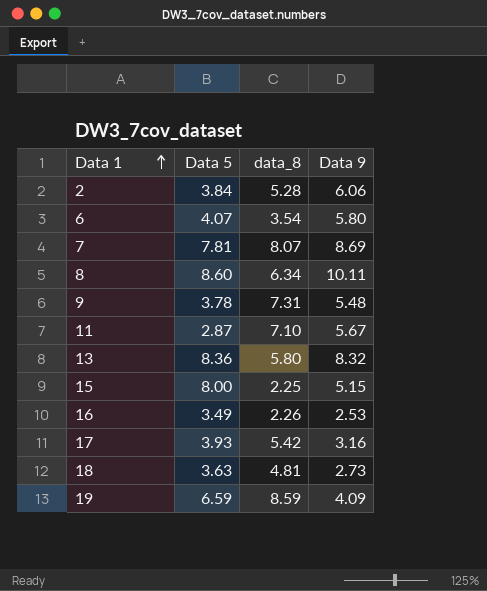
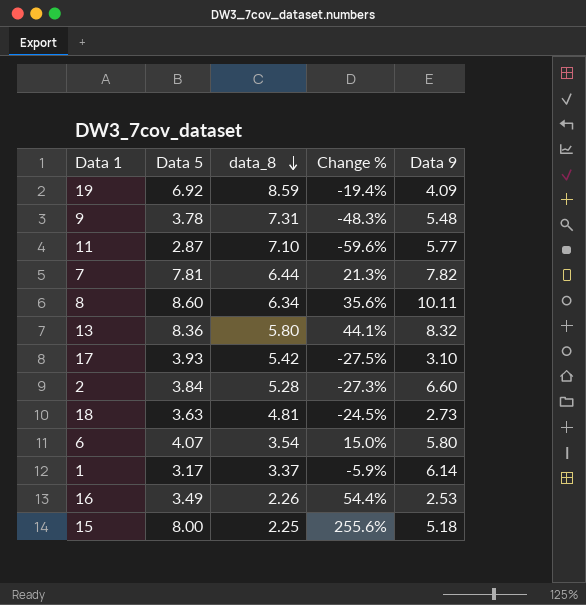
row order: Data 1 ascending -> data_8 descending
column Change % | formula: none -> ([Data 5] - [data_8]) / [data_8]
19 | Data 5: 6.59 -> 6.92
11 | Data 9: 5.67 -> 5.77
7 | data_8: 8.07 -> 6.44
7 | Data 9: 8.69 -> 7.82
17 | Data 9: 3.16 -> 3.10
2 | Data 9: 6.06 -> 6.60
row 1: none -> 3.17 | 3.37 | -5.9% | 6.14
15 | Data 9: 5.15 -> 5.18

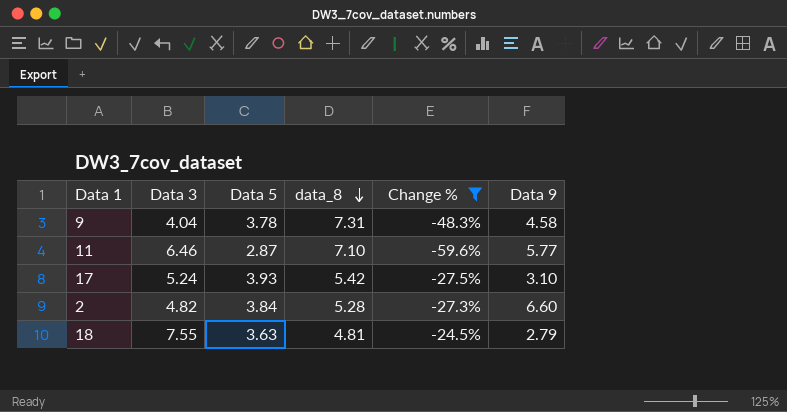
filter: none -> Change % <= -24.5%
column Data 3 | position: none -> 2
9 | Data 9: 5.48 -> 4.58
18 | Data 9: 2.73 -> 2.79

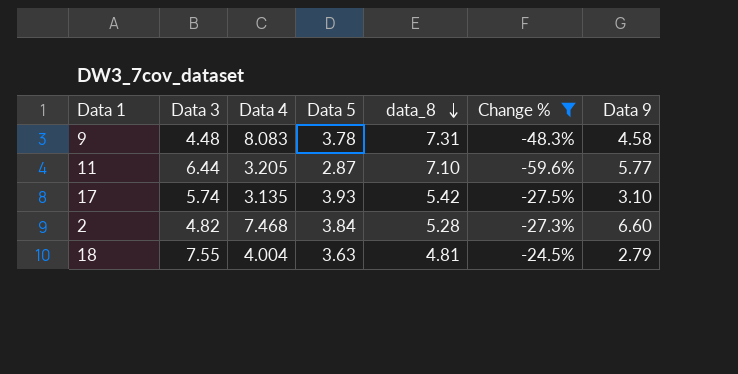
column Data 4 | position: none -> 3
9 | Data 3: 4.04 -> 4.48
11 | Data 3: 6.46 -> 6.44
17 | Data 3: 5.24 -> 5.74

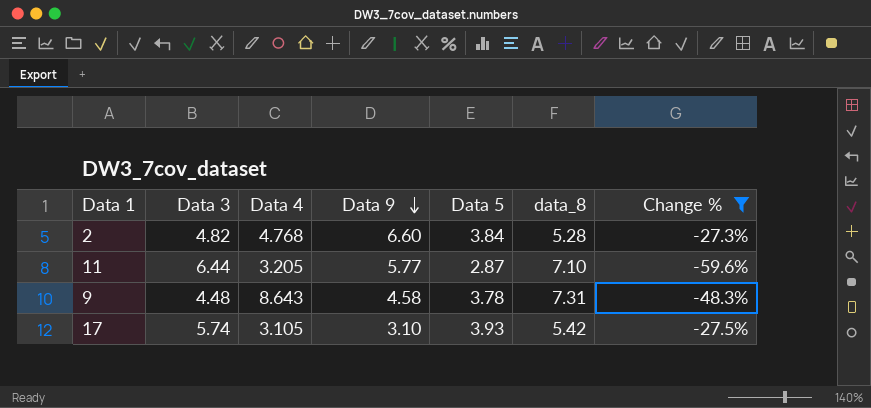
row order: data_8 descending -> Data 9 descending
column Data 9 | position: 7 -> 4
row 18: 7.55 | 4.004 | 3.63 | 4.81 | -24.5% | 2.79 -> none
2 | Data 4: 7.468 -> 4.768
9 | Data 4: 8.083 -> 8.643
17 | Data 4: 3.135 -> 3.105

